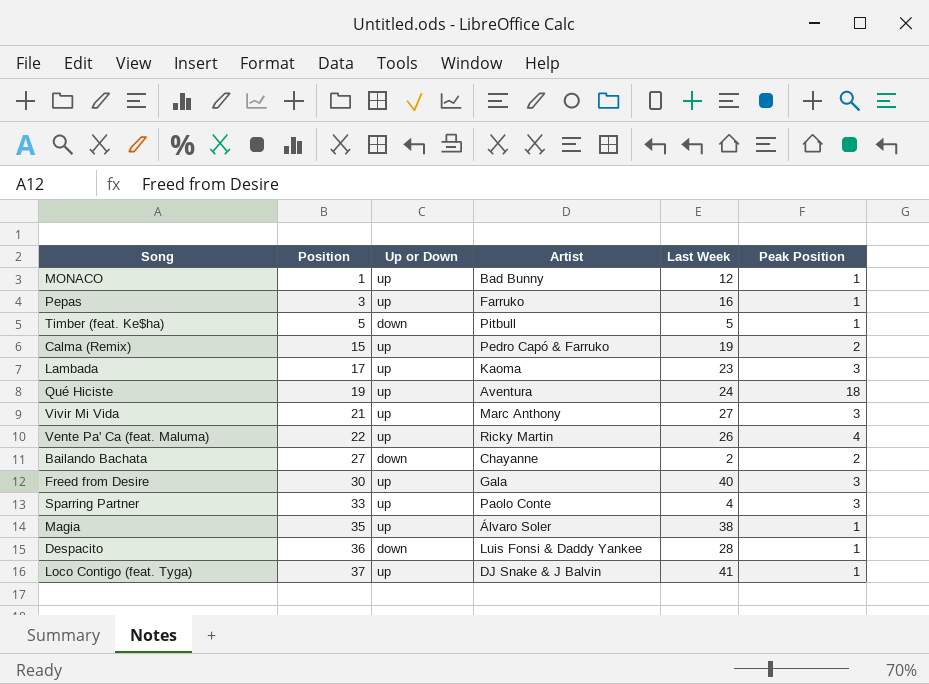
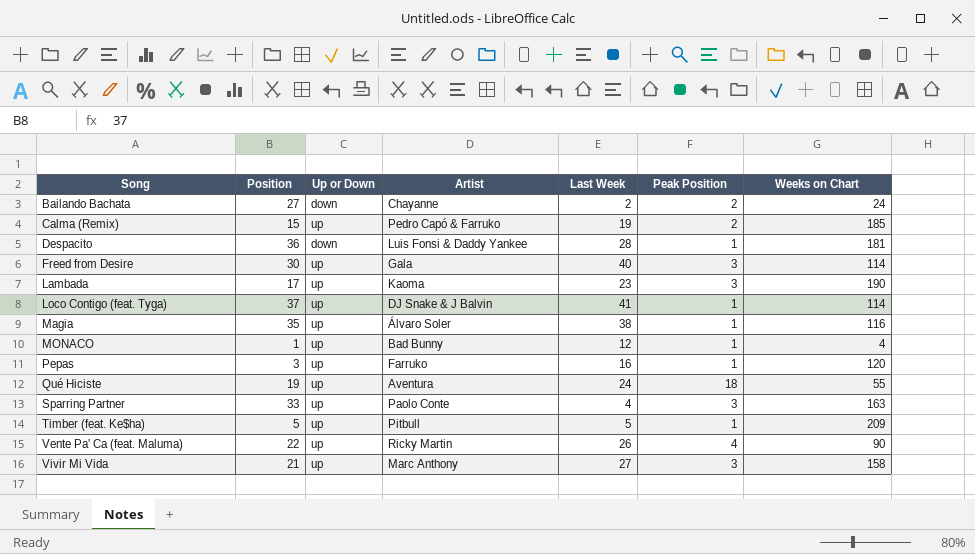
row order: Position ascending -> Song ascending
column Weeks on Chart | position: none -> 7
Timber (feat. Ke$ha) | Up or Down: down -> up

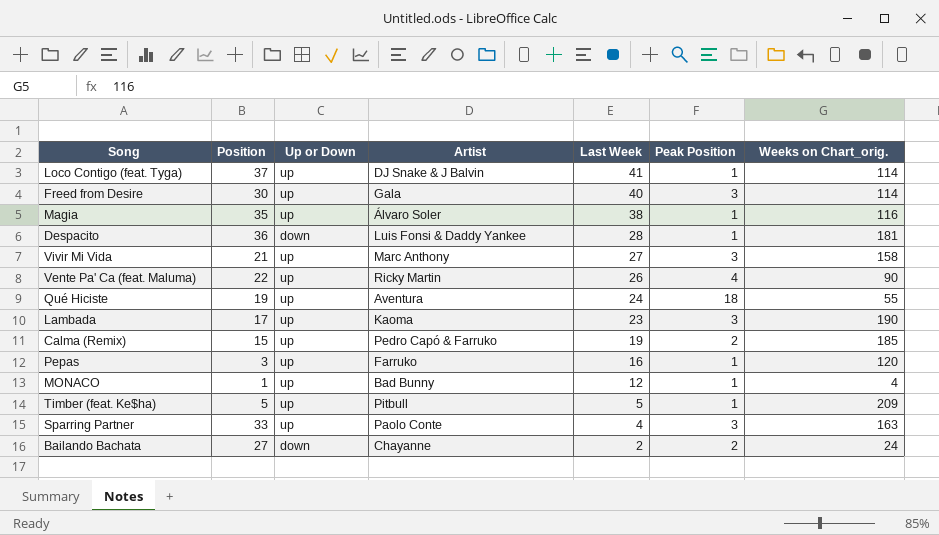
row order: Song ascending -> Last Week descending
column name: Weeks on Chart -> Weeks on Chart_orig.

